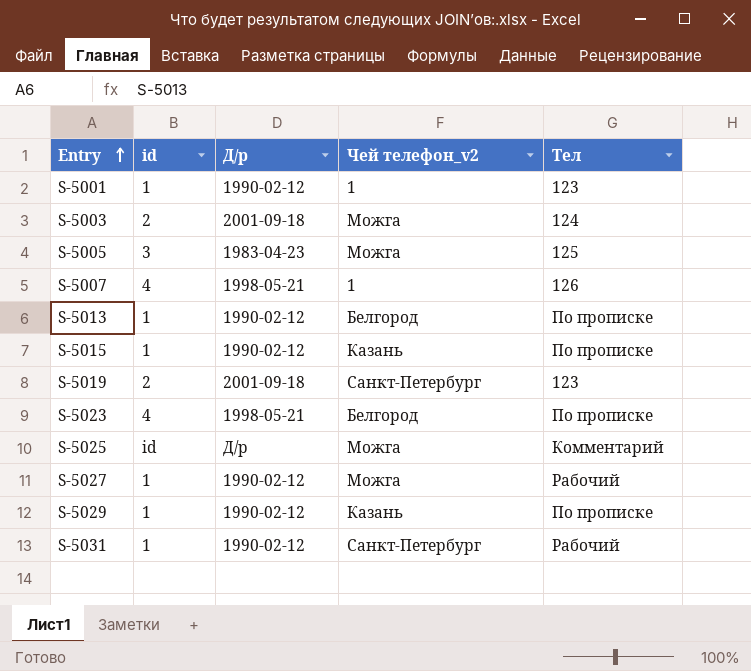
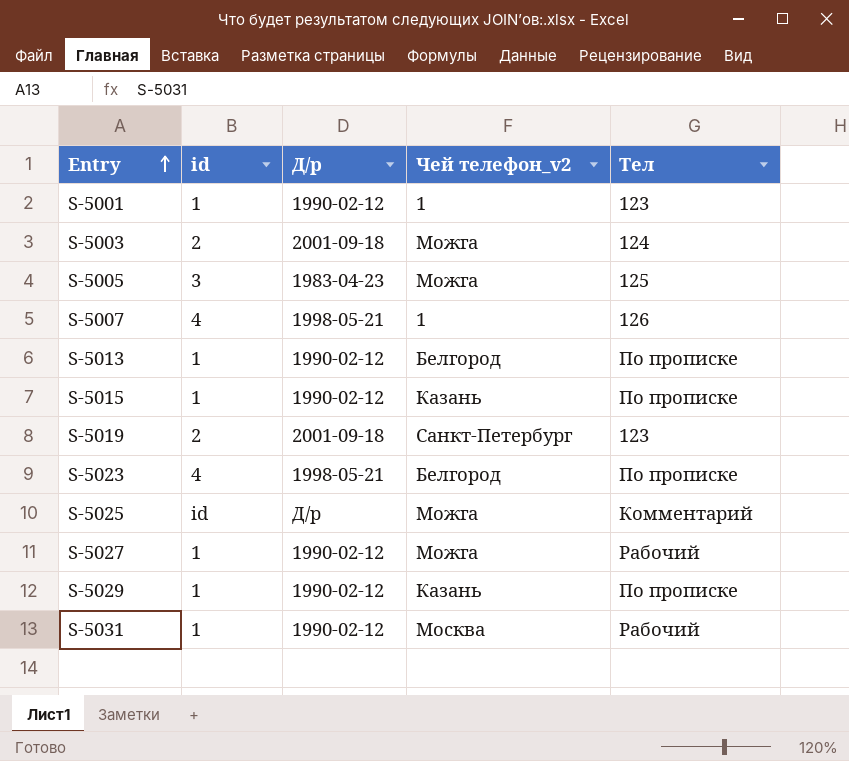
S-5031 | Чей телефон_v2: Санкт-Петербург -> Москва

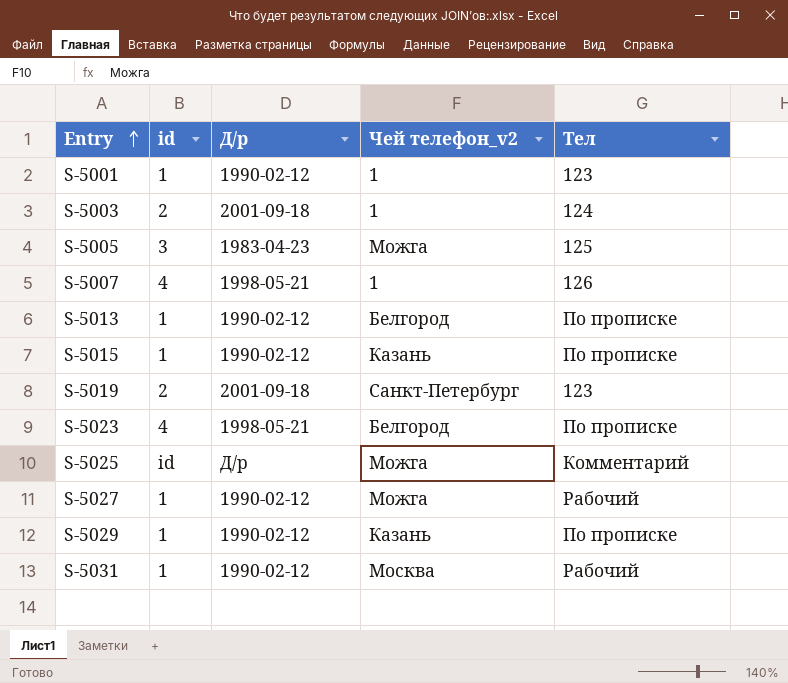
S-5003 | Чей телефон_v2: Можга -> 1

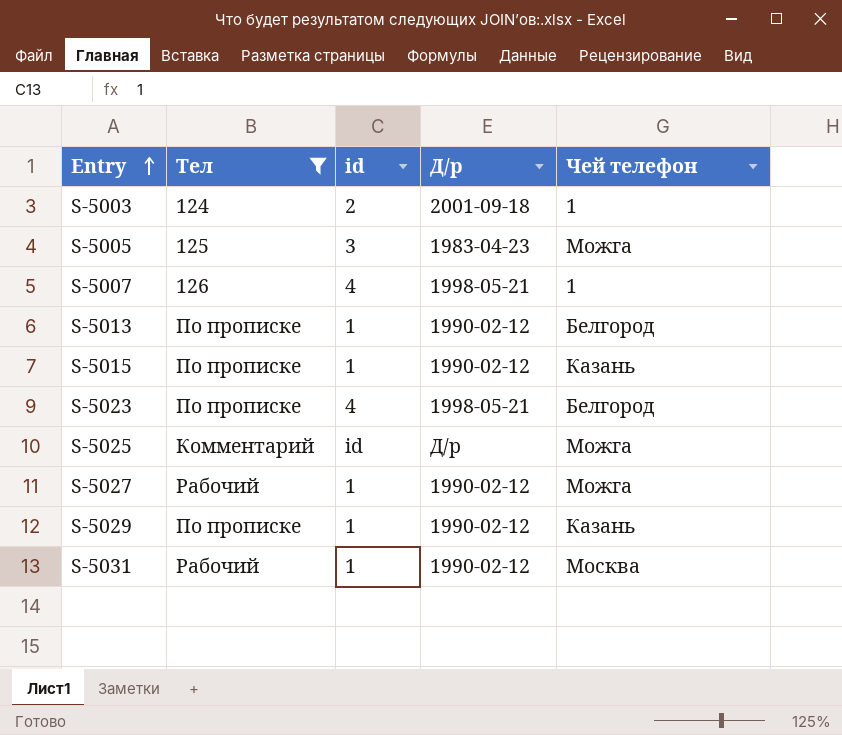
filter: none -> Тел != 123
column Тел | position: 5 -> 2
column name: Чей телефон_v2 -> Чей телефон

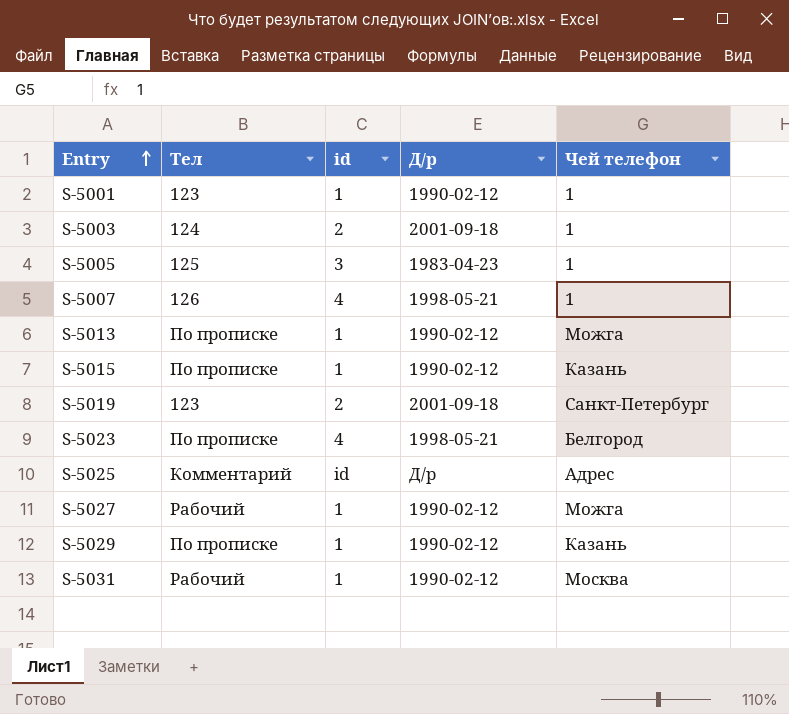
filter: Тел != 123 -> none
S-5005 | Чей телефон: Можга -> 1
S-5013 | Чей телефон: Белгород -> Можга
S-5025 | Чей телефон: Можга -> Адрес

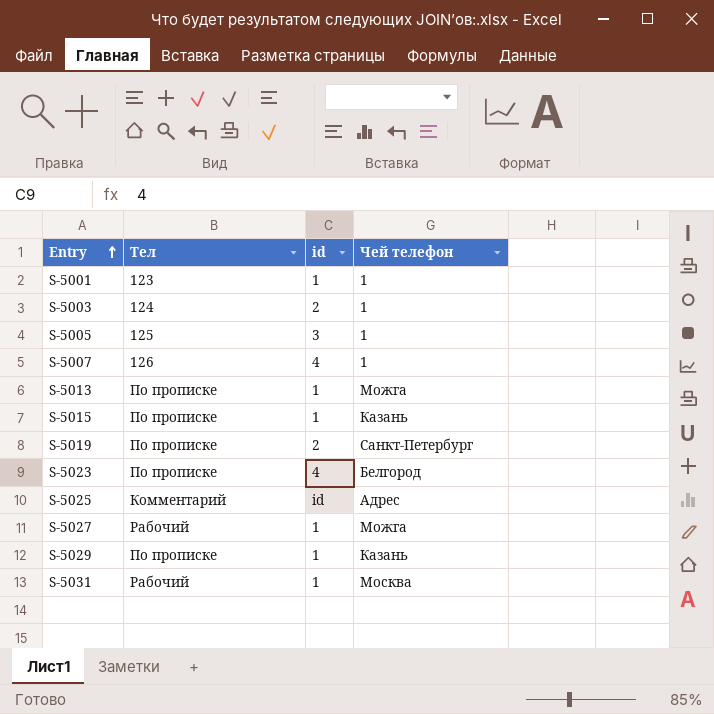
column Д/р | position: 4 -> none
S-5019 | Тел: 123 -> По прописке

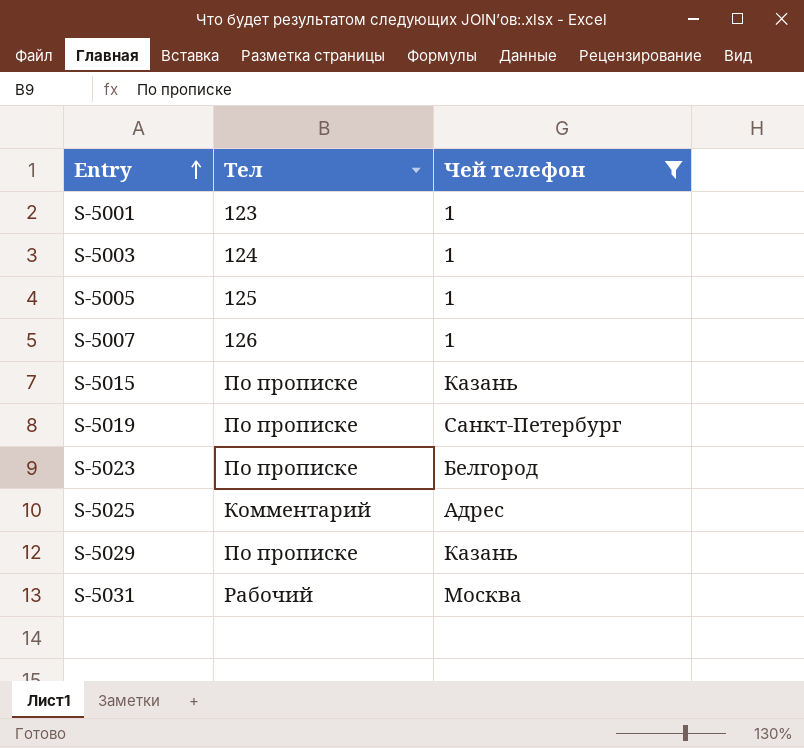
filter: none -> Чей телефон != Можга
column id | position: 3 -> none

